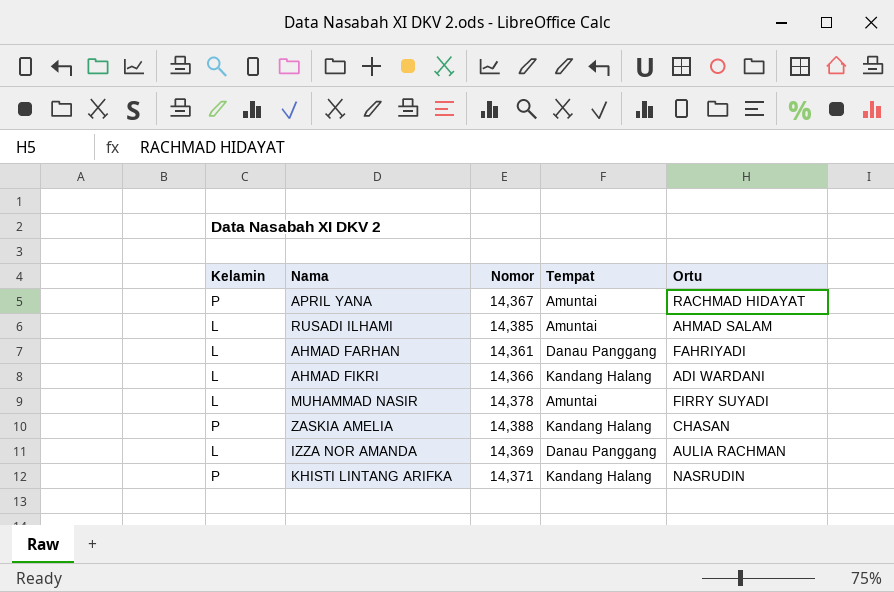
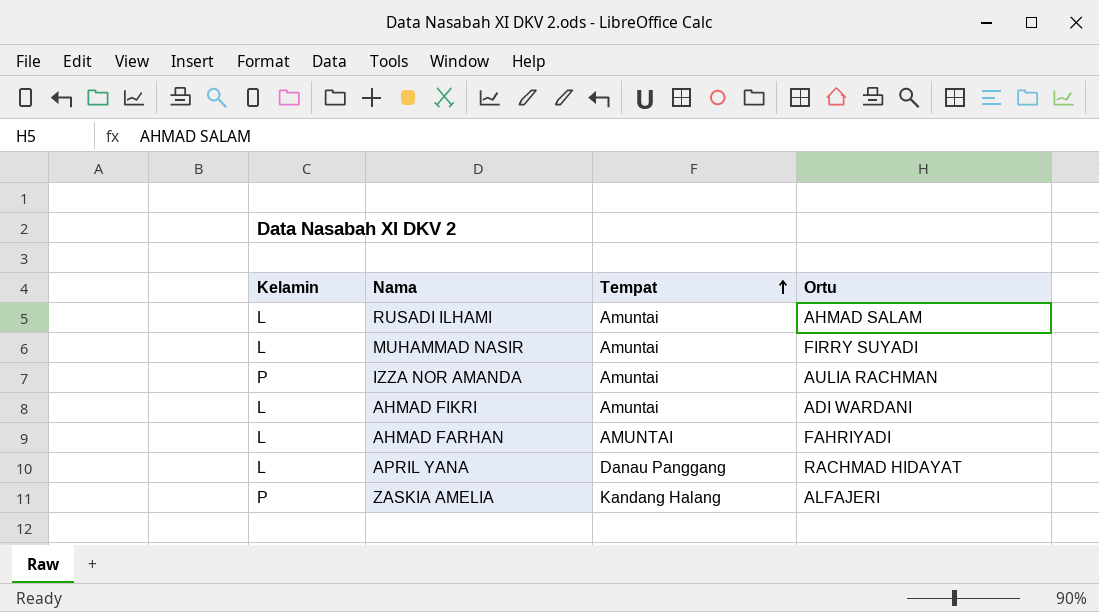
row order: none -> Tempat ascending
column Nomor | position: 3 -> none
row KHISTI LINTANG ARIFKA: P | 14,371 | Kandang Halang | NASRUDIN -> none
IZZA NOR AMANDA | Kelamin: L -> P
IZZA NOR AMANDA | Tempat: Danau Panggang -> Amuntai
AHMAD FIKRI | Tempat: Kandang Halang -> Amuntai
AHMAD FARHAN | Tempat: Danau Panggang -> AMUNTAI
APRIL YANA | Kelamin: P -> L
APRIL YANA | Tempat: Amuntai -> Danau Panggang
ZASKIA AMELIA | Ortu: CHASAN -> ALFAJERI

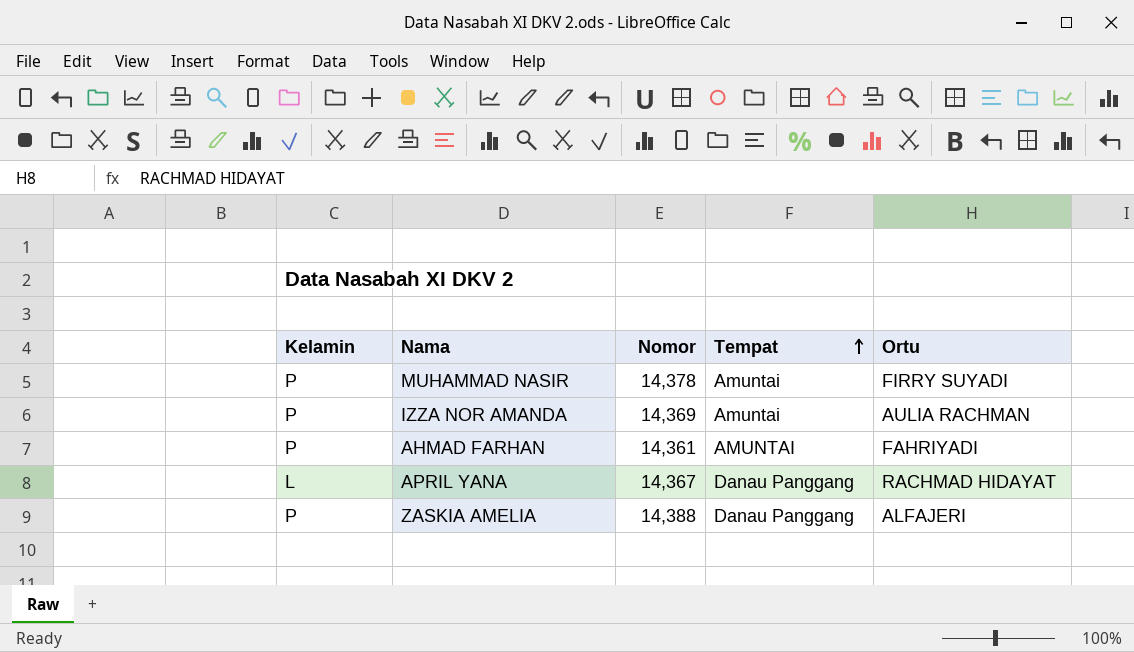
column Nomor | position: none -> 3
row RUSADI ILHAMI: L | Amuntai | AHMAD SALAM -> none
row AHMAD FIKRI: L | Amuntai | ADI WARDANI -> none
MUHAMMAD NASIR | Kelamin: L -> P
AHMAD FARHAN | Kelamin: L -> P
ZASKIA AMELIA | Tempat: Kandang Halang -> Danau Panggang

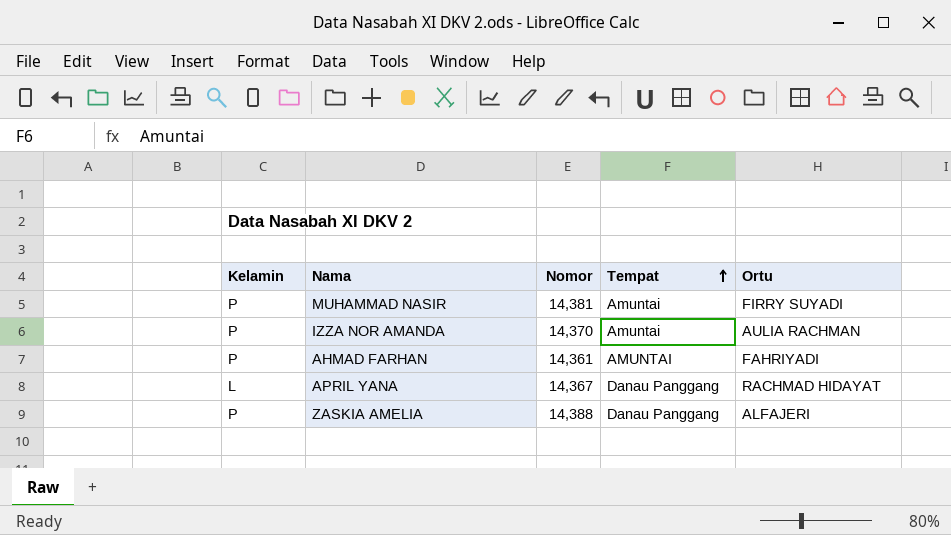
MUHAMMAD NASIR | Nomor: 14,378 -> 14,381
IZZA NOR AMANDA | Nomor: 14,369 -> 14,370

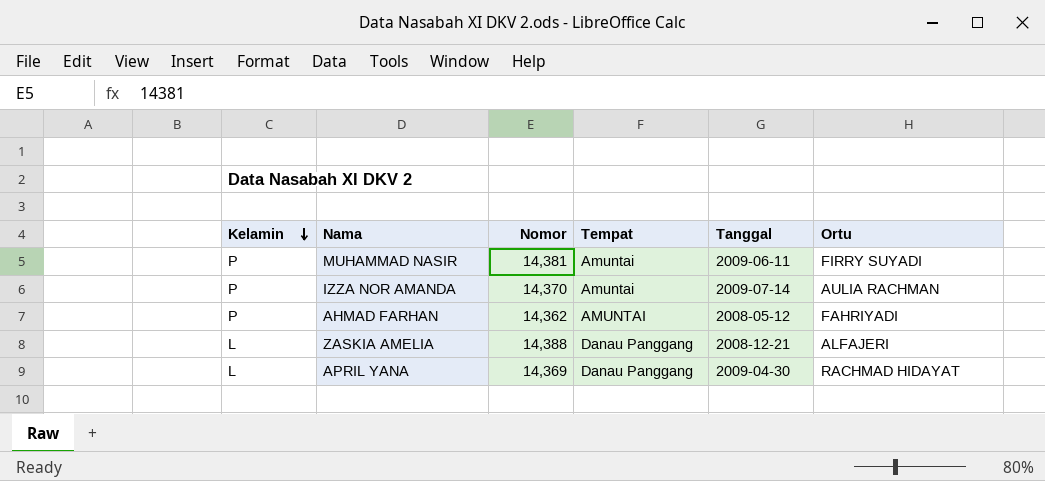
row order: Tempat ascending -> Kelamin descending
column Tanggal | position: none -> 5
AHMAD FARHAN | Nomor: 14,361 -> 14,362
ZASKIA AMELIA | Kelamin: P -> L
APRIL YANA | Nomor: 14,367 -> 14,369

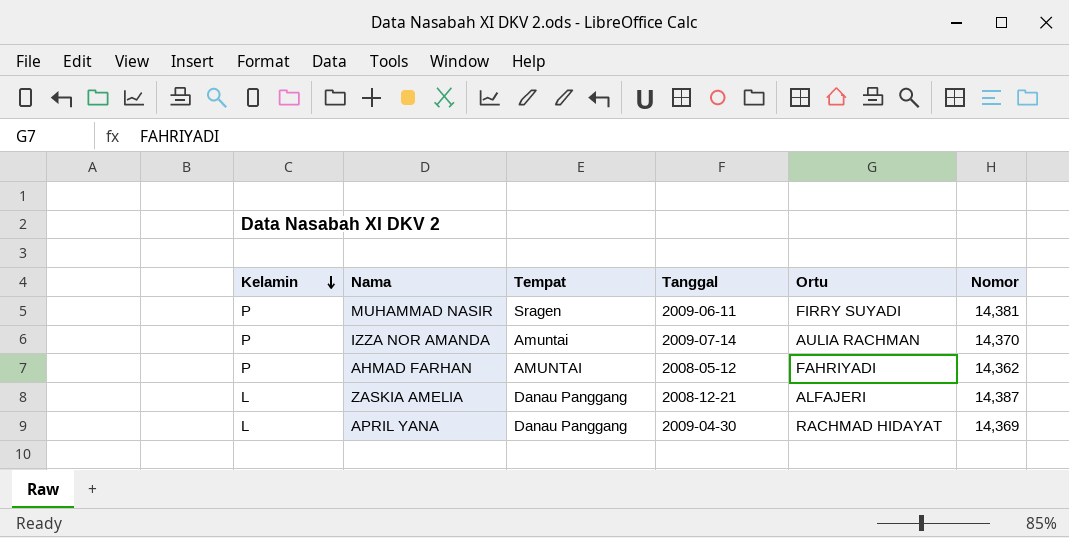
column Nomor | position: 3 -> 6
MUHAMMAD NASIR | Tempat: Amuntai -> Sragen
ZASKIA AMELIA | Nomor: 14,388 -> 14,387

